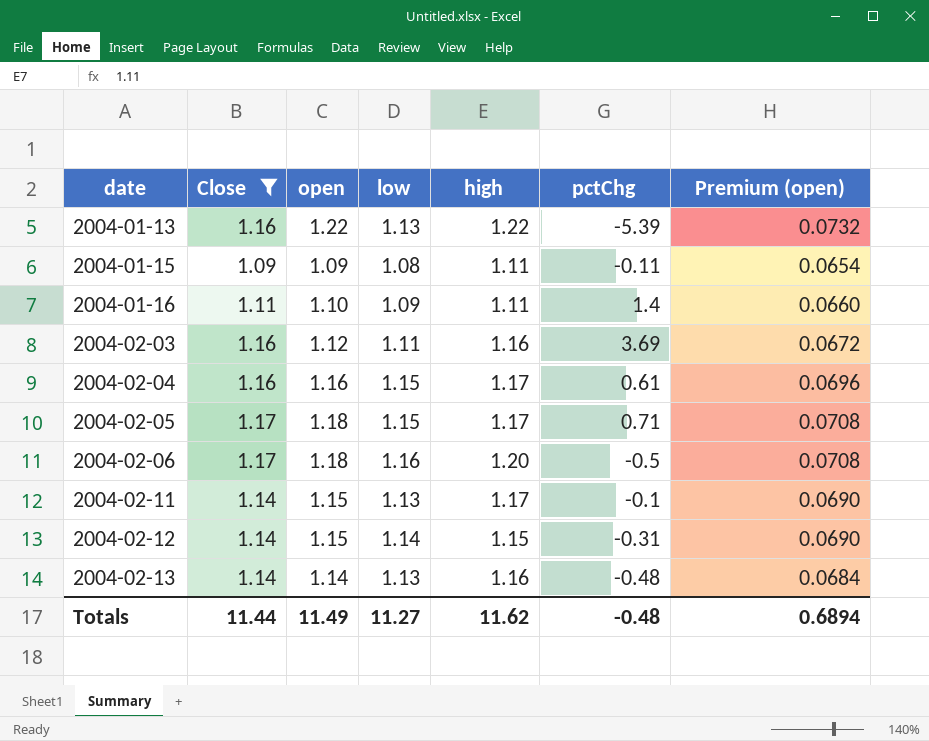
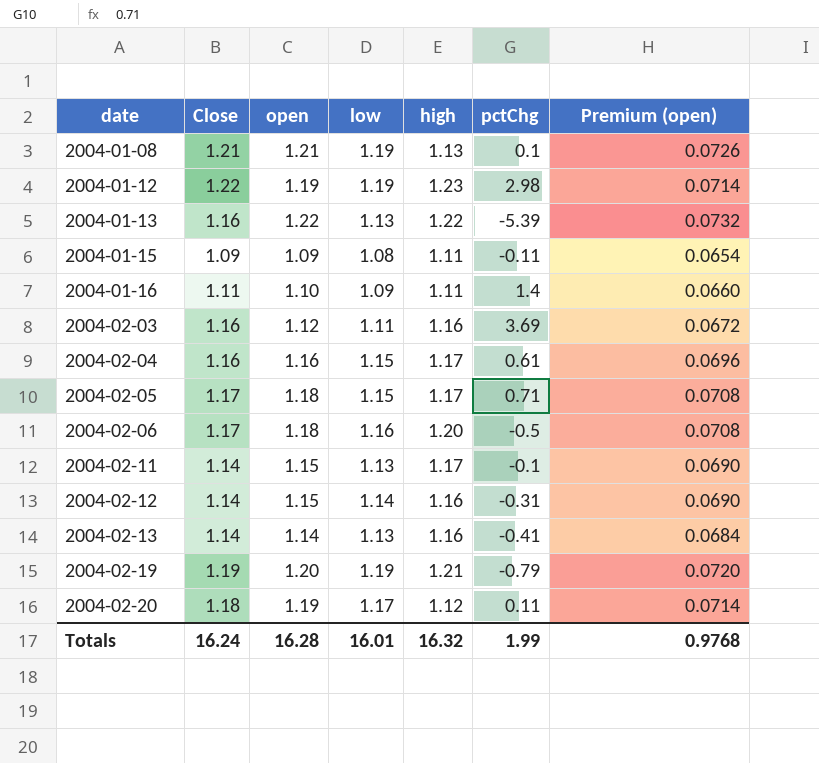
filter: Close <= 1.17 -> none
2004-02-12 | high: 1.15 -> 1.16
2004-02-13 | pctChg: -0.48 -> -0.41
Totals | Close: 11.44 -> 16.24
Totals | open: 11.49 -> 16.28
Totals | low: 11.27 -> 16.01
Totals | high: 11.62 -> 16.32
Totals | pctChg: -0.48 -> 1.99
Totals | Premium (open): 0.6894 -> 0.9768

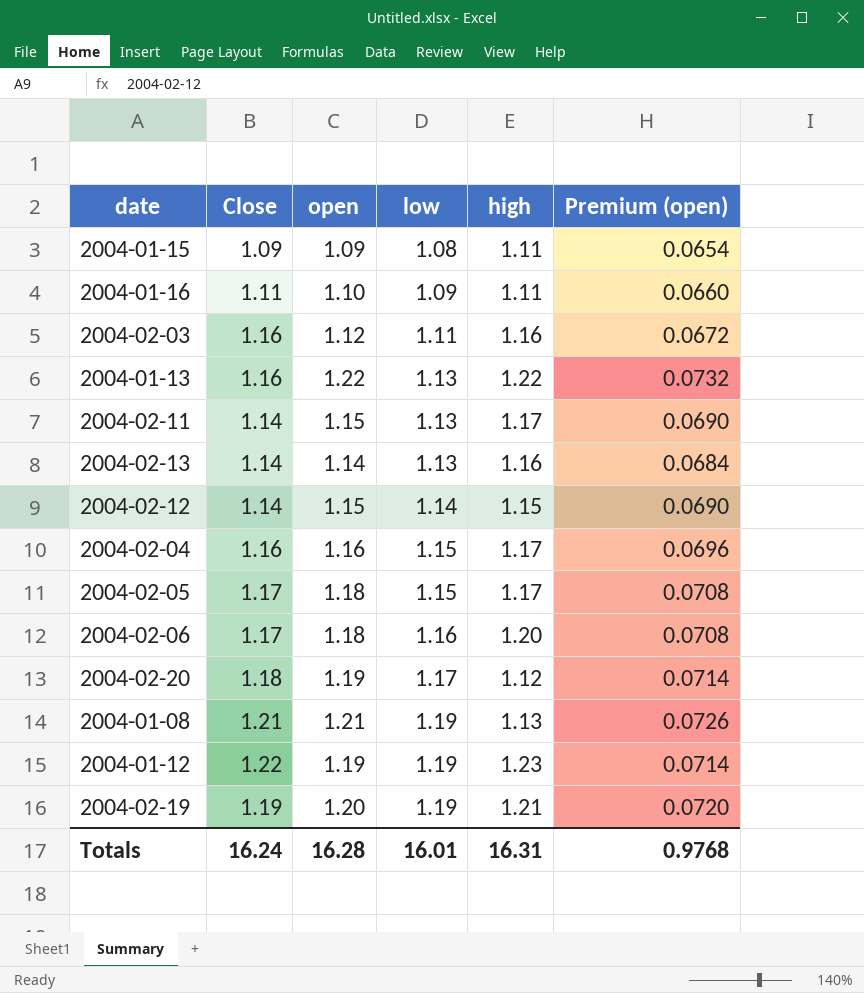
row order: date ascending -> low ascending
column pctChg | position: 6 -> none
2004-02-12 | high: 1.16 -> 1.15
Totals | high: 16.32 -> 16.31

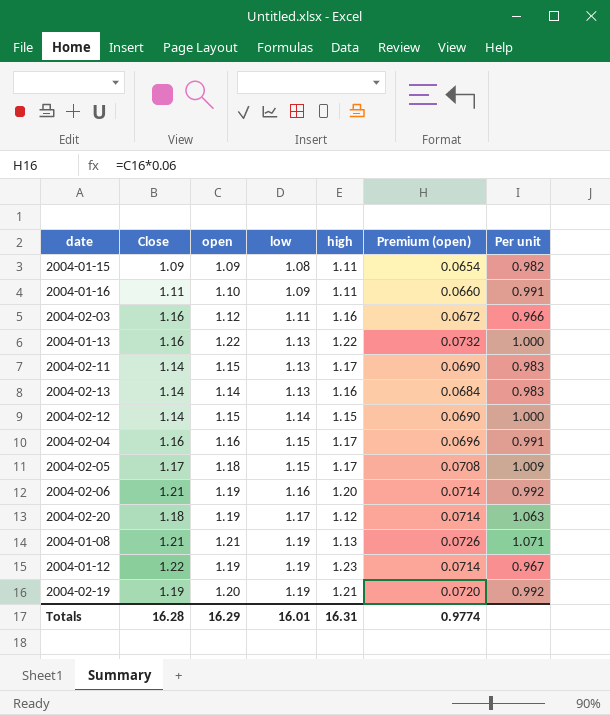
column Per unit | formula: none -> [open] / [high]
2004-02-06 | Close: 1.17 -> 1.21
2004-02-06 | open: 1.18 -> 1.19
2004-02-06 | Premium (open): 0.0708 -> 0.0714
Totals | Close: 16.24 -> 16.28
Totals | open: 16.28 -> 16.29
Totals | Premium (open): 0.9768 -> 0.9774

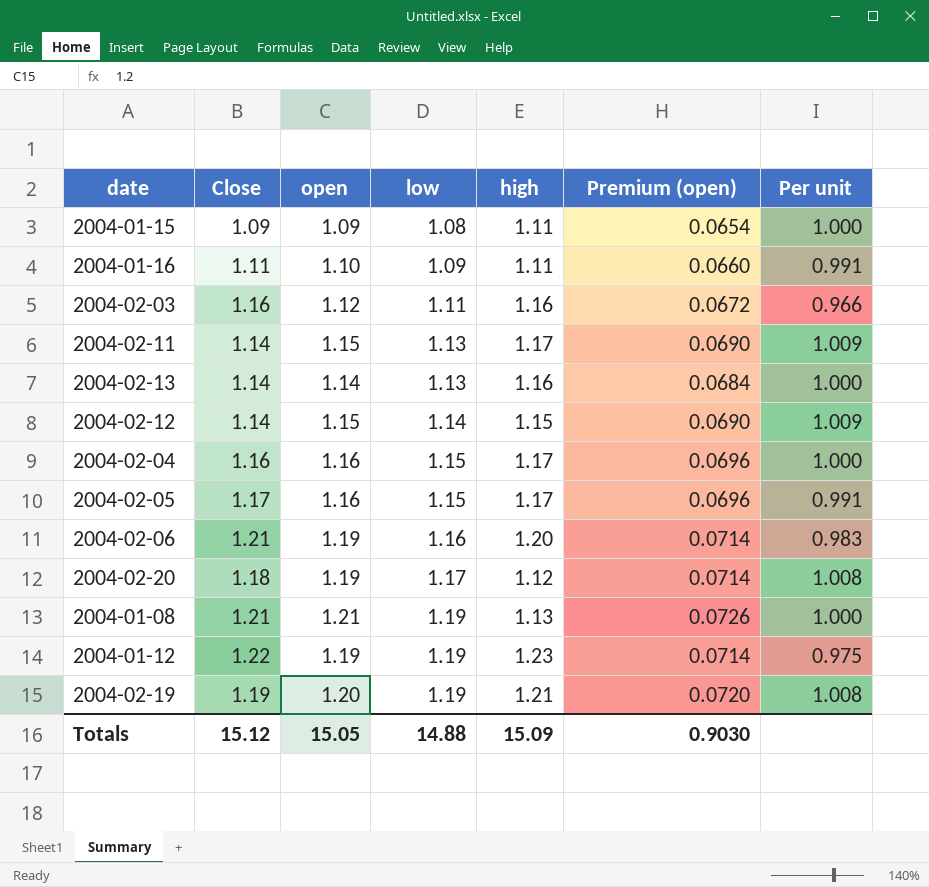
column Per unit | formula: [open] / [high] -> [open] / [Close]
row 2004-01-13: 1.16 | 1.22 | 1.13 | 1.22 | 0.0732 | 1.000 -> none
2004-02-05 | open: 1.18 -> 1.16
2004-02-05 | Premium (open): 0.0708 -> 0.0696
Totals | Close: 16.28 -> 15.12
Totals | open: 16.29 -> 15.05
Totals | low: 16.01 -> 14.88
Totals | high: 16.31 -> 15.09
Totals | Premium (open): 0.9774 -> 0.9030

